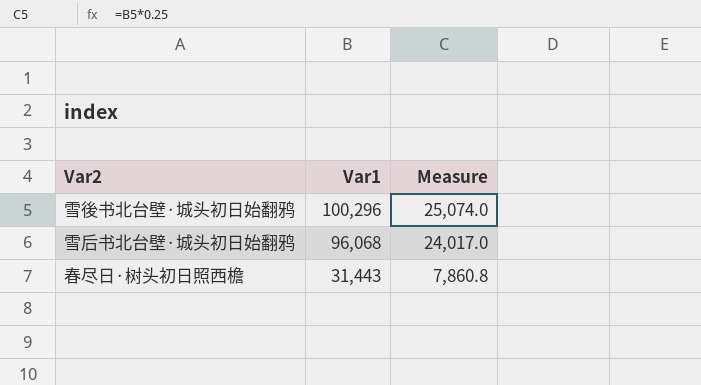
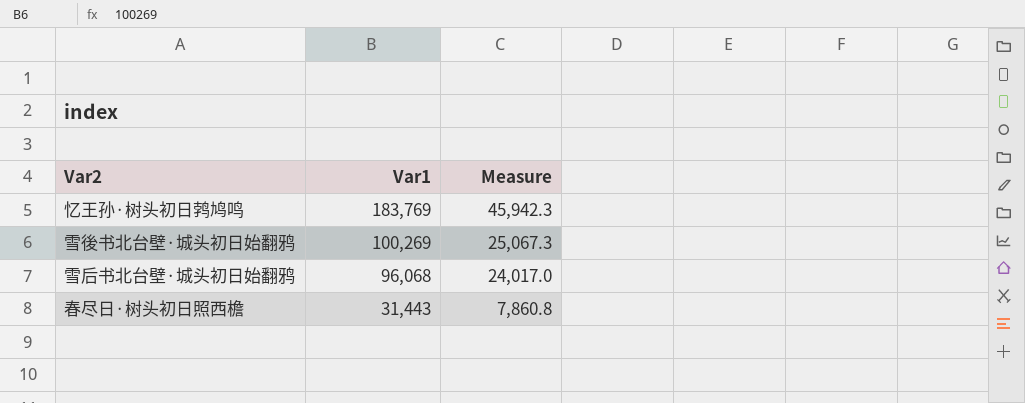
row 忆王孙·树头初日鹁鸠鸣: none -> 183,769 | 45,942.3
雪後书北台壁·城头初日始翻鸦 | Var1: 100,296 -> 100,269
雪後书北台壁·城头初日始翻鸦 | Measure: 25,074.0 -> 25,067.3

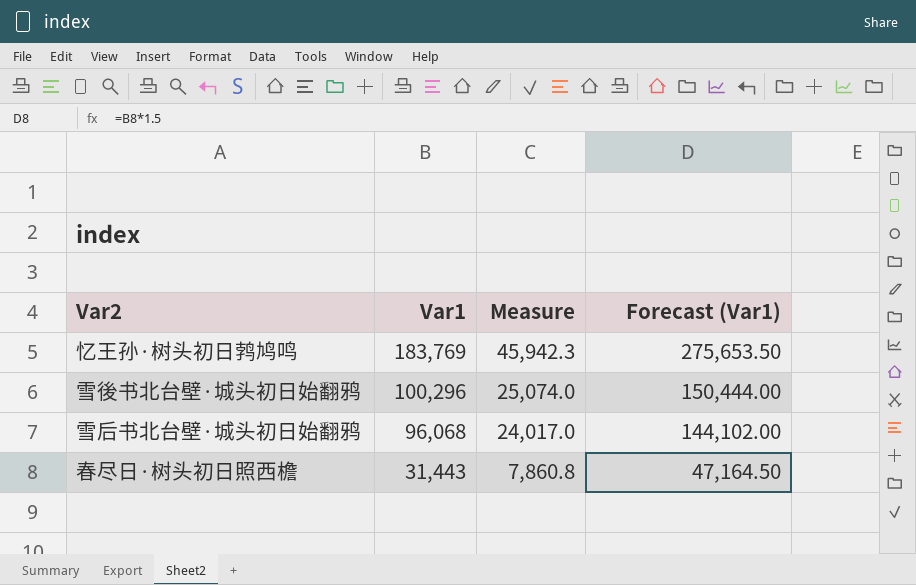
column Forecast (Var1) | formula: none -> [Var1] * 1.5
雪後书北台壁·城头初日始翻鸦 | Var1: 100,269 -> 100,296
雪後书北台壁·城头初日始翻鸦 | Measure: 25,067.3 -> 25,074.0

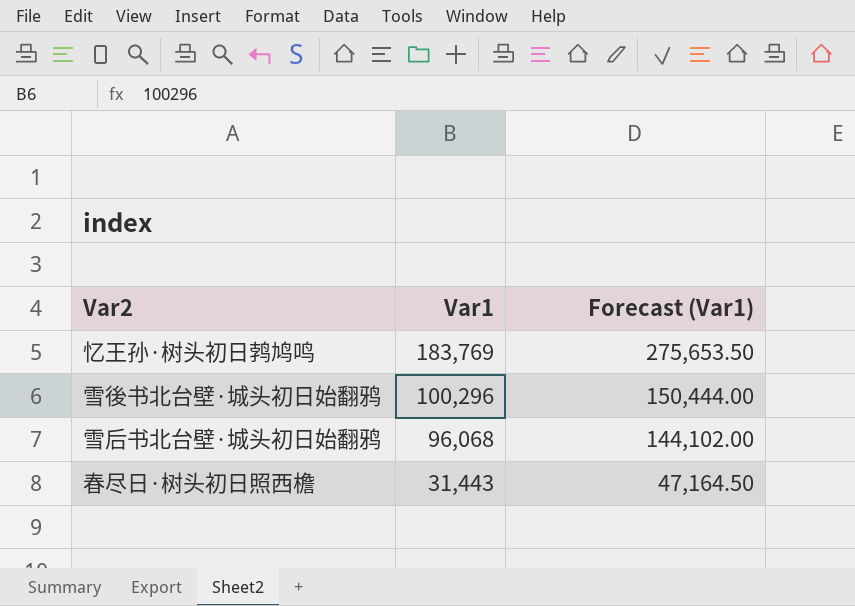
column Measure | formula: [Var1] * 0.25 -> none

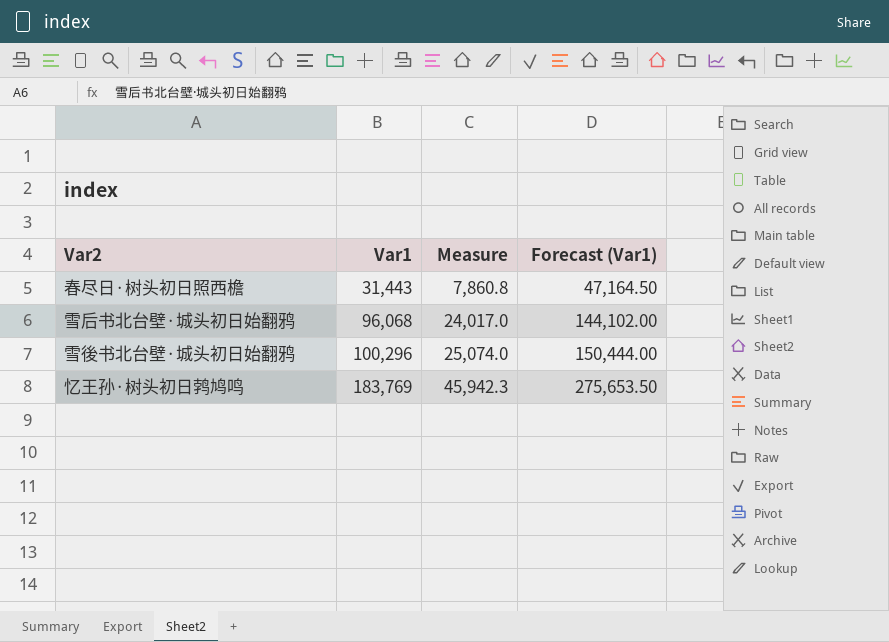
row order: Var1 descending -> Var1 ascending
column Measure | formula: none -> [Var1] * 0.25

